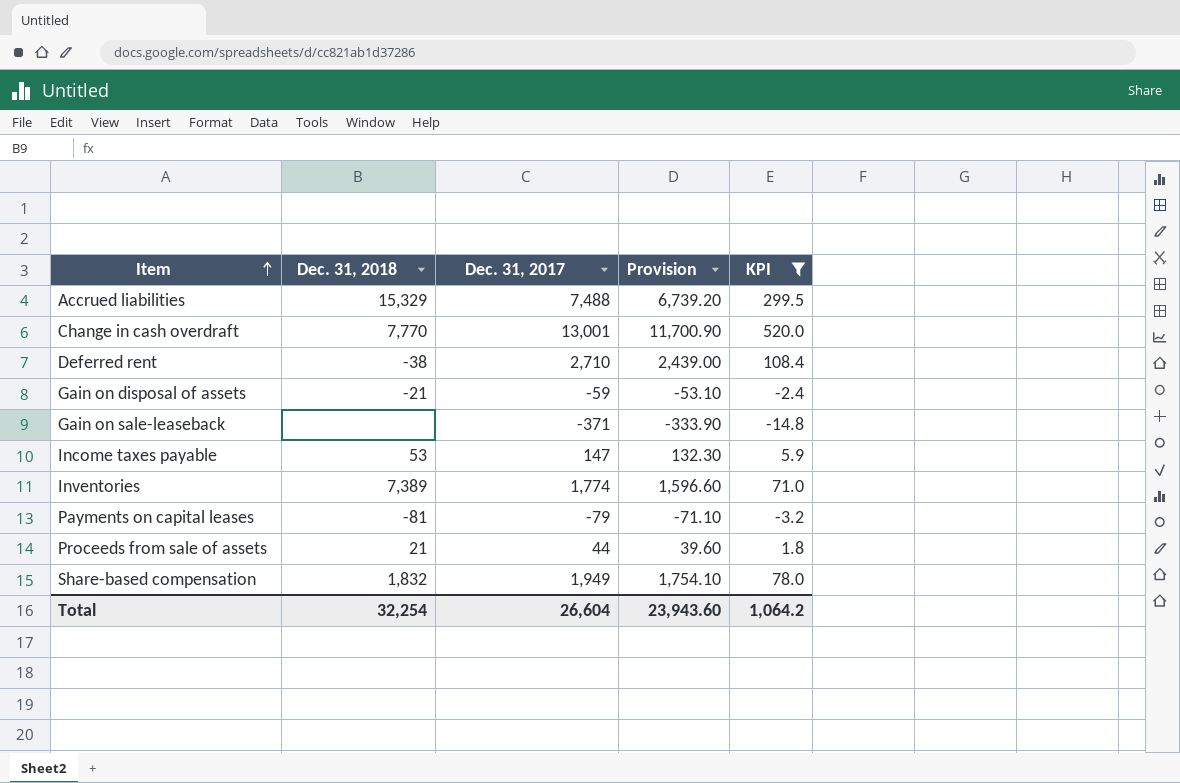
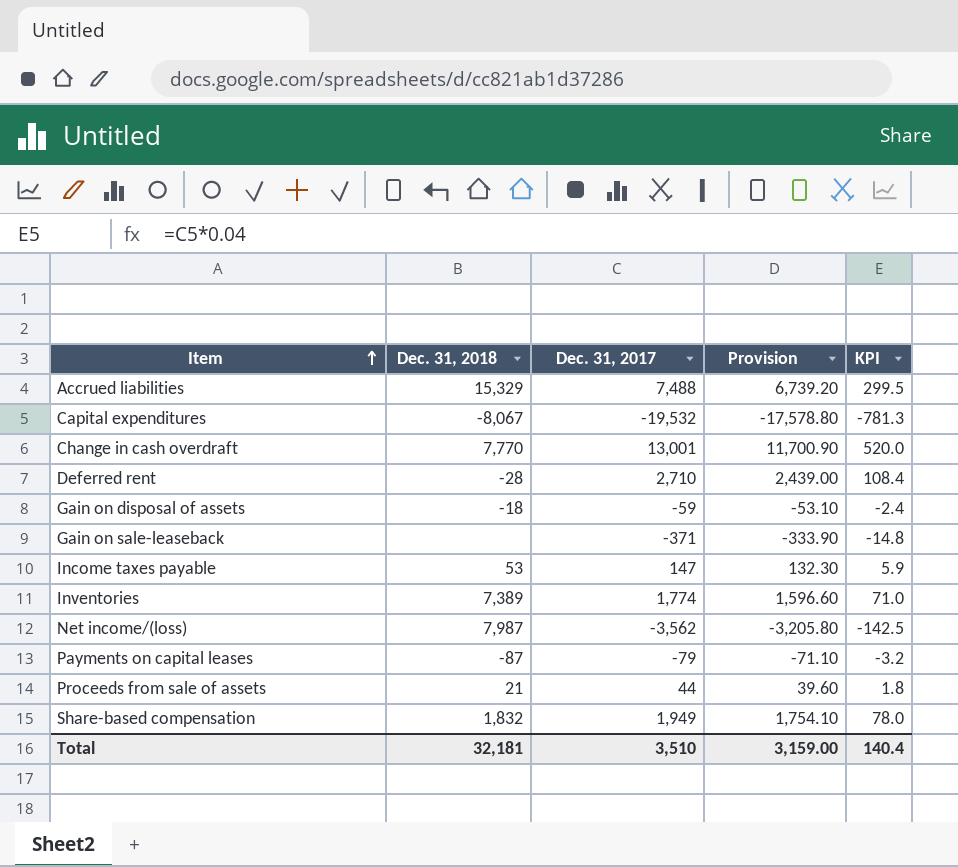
filter: KPI >= -14.8 -> none
Deferred rent | Dec. 31, 2018: -38 -> -28
Gain on disposal of assets | Dec. 31, 2018: -21 -> -18
Payments on capital leases | Dec. 31, 2018: -81 -> -87
Total | Dec. 31, 2018: 32,254 -> 32,181
Total | Dec. 31, 2017: 26,604 -> 3,510
Total | Provision: 23,943.60 -> 3,159.00
Total | KPI: 1,064.2 -> 140.4

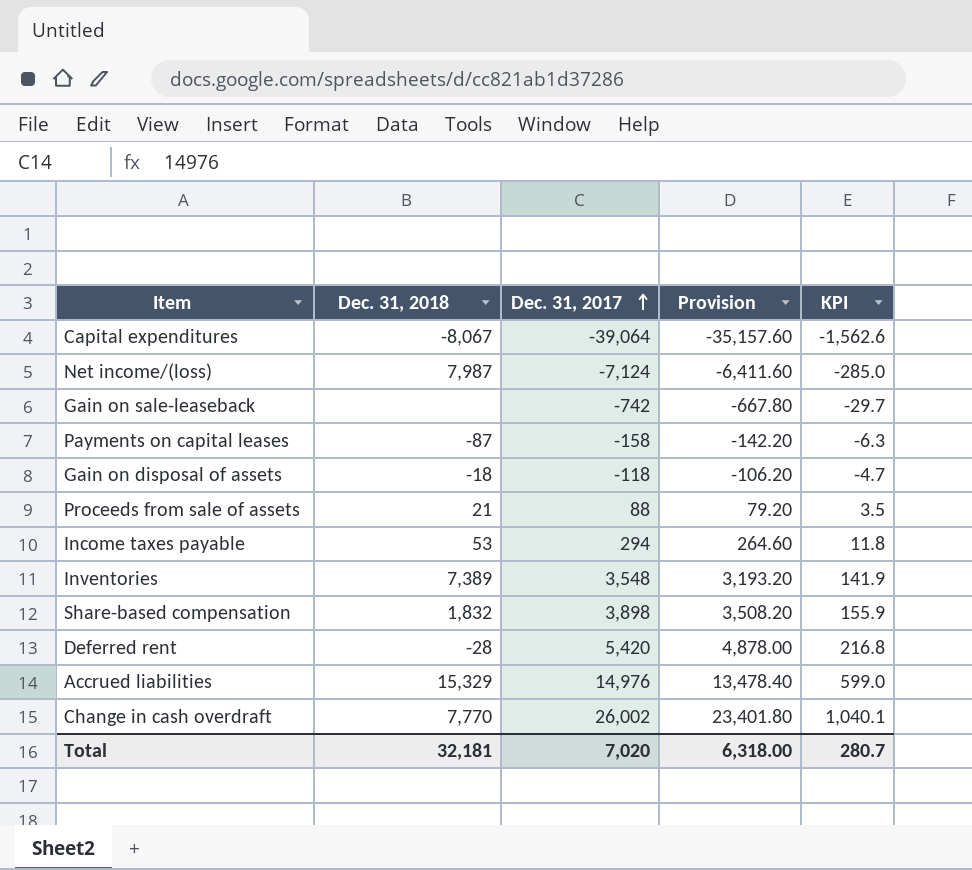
row order: Item ascending -> Dec. 31, 2017 ascending
Capital expenditures | Dec. 31, 2017: -19,532 -> -39,064
Capital expenditures | Provision: -17,578.80 -> -35,157.60
Capital expenditures | KPI: -781.3 -> -1,562.6
Net income/(loss) | Dec. 31, 2017: -3,562 -> -7,124
Net income/(loss) | Provision: -3,205.80 -> -6,411.60
Net income/(loss) | KPI: -142.5 -> -285.0
Gain on sale-leaseback | Dec. 31, 2017: -371 -> -742
Gain on sale-leaseback | Provision: -333.90 -> -667.80
Gain on sale-leaseback | KPI: -14.8 -> -29.7
Payments on capital leases | Dec. 31, 2017: -79 -> -158
Payments on capital leases | Provision: -71.10 -> -142.20
Payments on capital leases | KPI: -3.2 -> -6.3
Gain on disposal of assets | Dec. 31, 2017: -59 -> -118
Gain on disposal of assets | Provision: -53.10 -> -106.20
Gain on disposal of assets | KPI: -2.4 -> -4.7
Proceeds from sale of assets | Dec. 31, 2017: 44 -> 88
Proceeds from sale of assets | Provision: 39.60 -> 79.20
Proceeds from sale of assets | KPI: 1.8 -> 3.5
Income taxes payable | Dec. 31, 2017: 147 -> 294
Income taxes payable | Provision: 132.30 -> 264.60
Income taxes payable | KPI: 5.9 -> 11.8
Inventories | Dec. 31, 2017: 1,774 -> 3,548
Inventories | Provision: 1,596.60 -> 3,193.20
Inventories | KPI: 71.0 -> 141.9
Share-based compensation | Dec. 31, 2017: 1,949 -> 3,898
Share-based compensation | Provision: 1,754.10 -> 3,508.20
Share-based compensation | KPI: 78.0 -> 155.9
Deferred rent | Dec. 31, 2017: 2,710 -> 5,420
Deferred rent | Provision: 2,439.00 -> 4,878.00
Deferred rent | KPI: 108.4 -> 216.8
Accrued liabilities | Dec. 31, 2017: 7,488 -> 14,976
Accrued liabilities | Provision: 6,739.20 -> 13,478.40
Accrued liabilities | KPI: 299.5 -> 599.0
Change in cash overdraft | Dec. 31, 2017: 13,001 -> 26,002
Change in cash overdraft | Provision: 11,700.90 -> 23,401.80
Change in cash overdraft | KPI: 520.0 -> 1,040.1
Total | Dec. 31, 2017: 3,510 -> 7,020
Total | Provision: 3,159.00 -> 6,318.00
Total | KPI: 140.4 -> 280.7

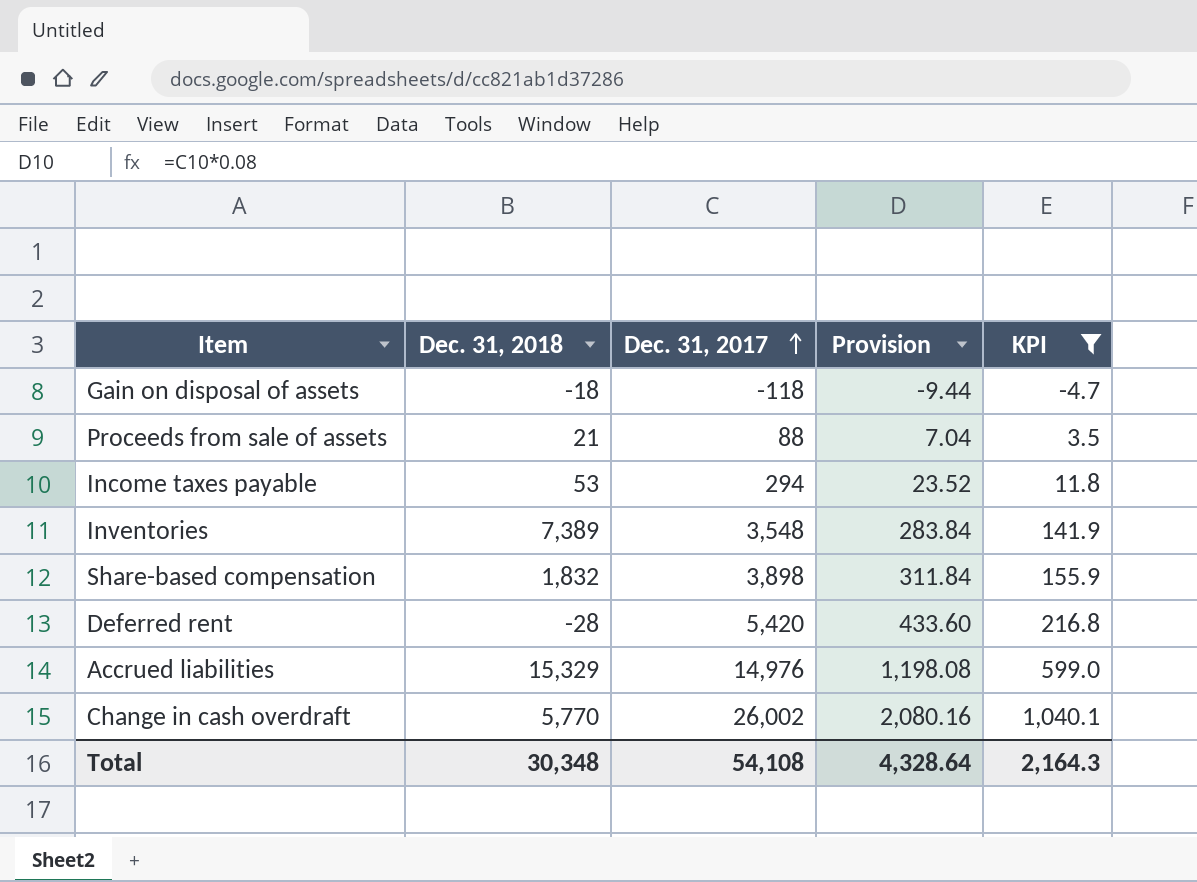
filter: none -> KPI >= -4.7
column Provision | formula: [Dec. 31, 2017] * 0.9 -> [Dec. 31, 2017] * 0.08
Change in cash overdraft | Dec. 31, 2018: 7,770 -> 5,770
Total | Dec. 31, 2018: 32,181 -> 30,348
Total | Dec. 31, 2017: 7,020 -> 54,108
Total | Provision: 6,318.00 -> 4,328.64
Total | KPI: 280.7 -> 2,164.3

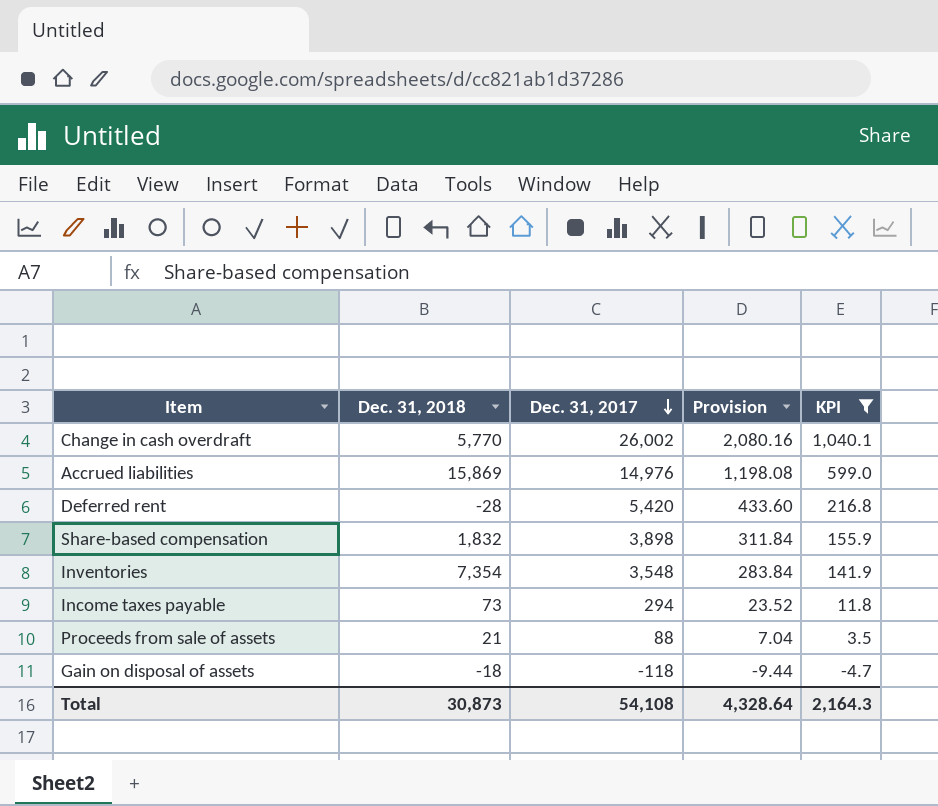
row order: Dec. 31, 2017 ascending -> Dec. 31, 2017 descending
Accrued liabilities | Dec. 31, 2018: 15,329 -> 15,869
Inventories | Dec. 31, 2018: 7,389 -> 7,354
Income taxes payable | Dec. 31, 2018: 53 -> 73
Total | Dec. 31, 2018: 30,348 -> 30,873

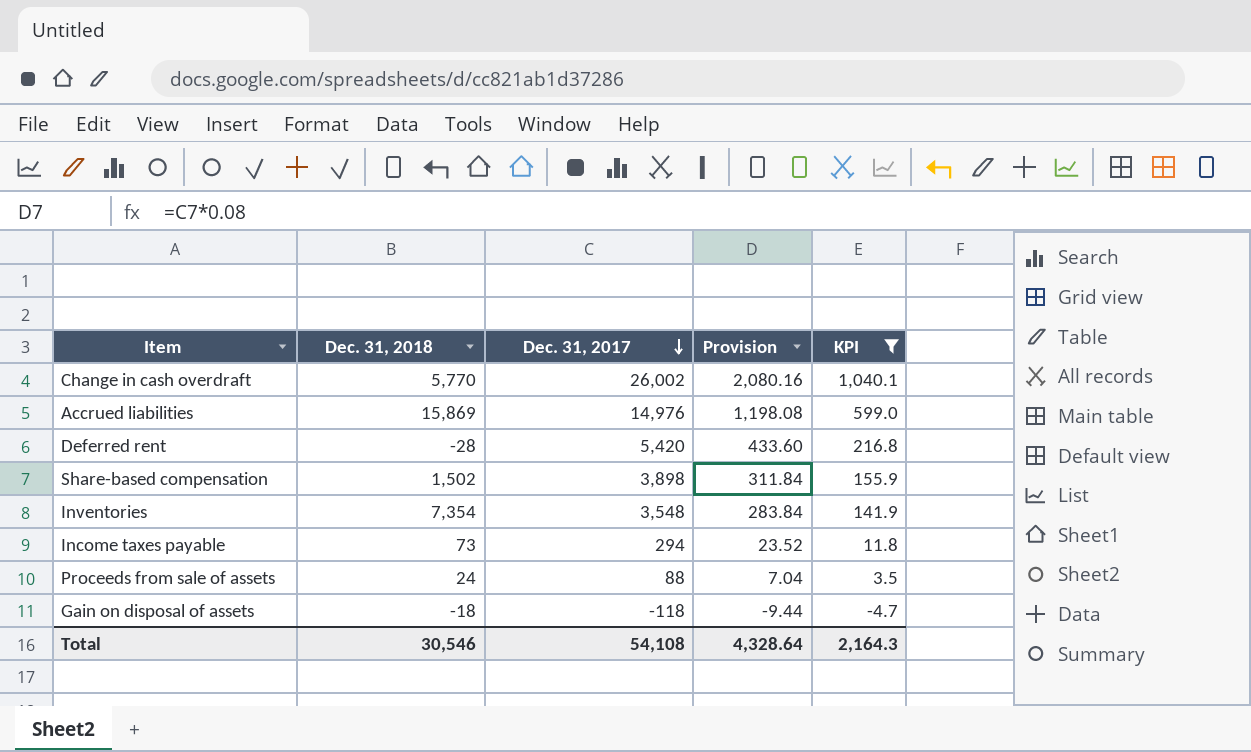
Share-based compensation | Dec. 31, 2018: 1,832 -> 1,502
Proceeds from sale of assets | Dec. 31, 2018: 21 -> 24
Total | Dec. 31, 2018: 30,873 -> 30,546

